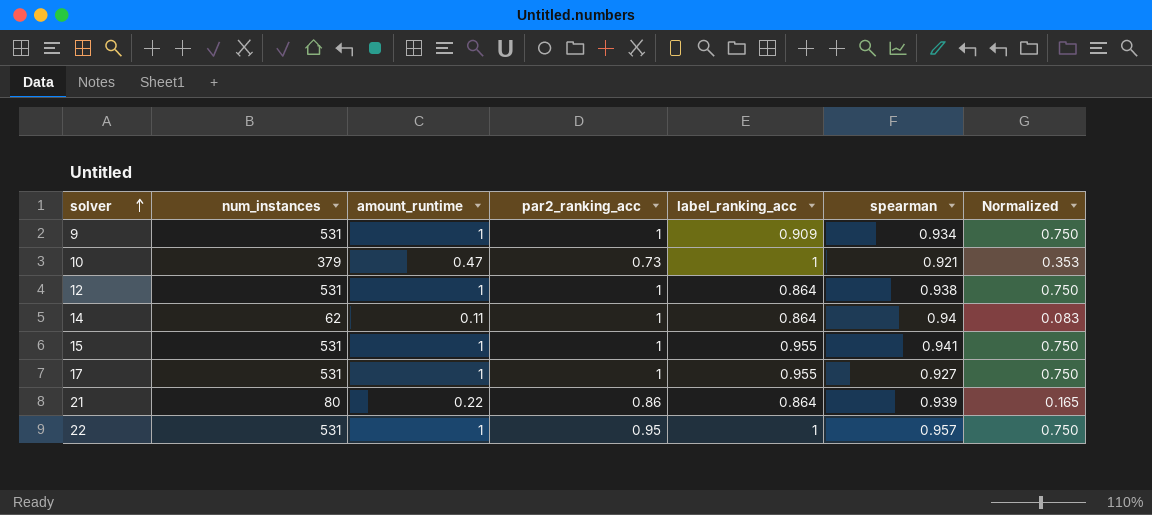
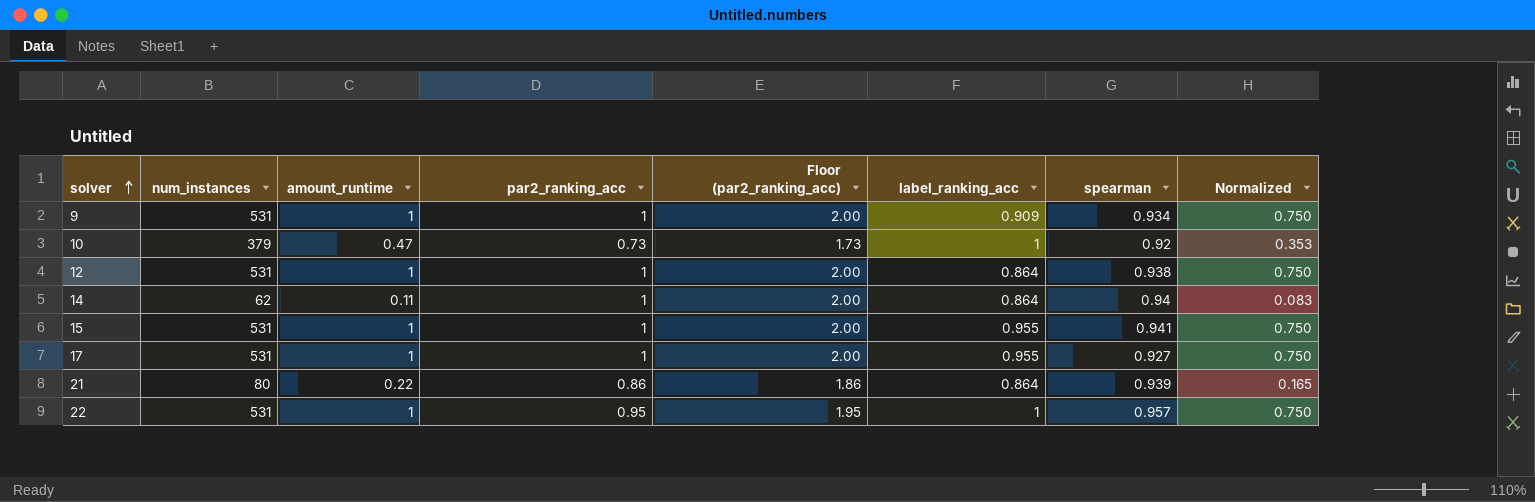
column Floor (par2_ranking_acc) | formula: none -> [par2_ranking_acc] + 1
10 | spearman: 0.921 -> 0.92

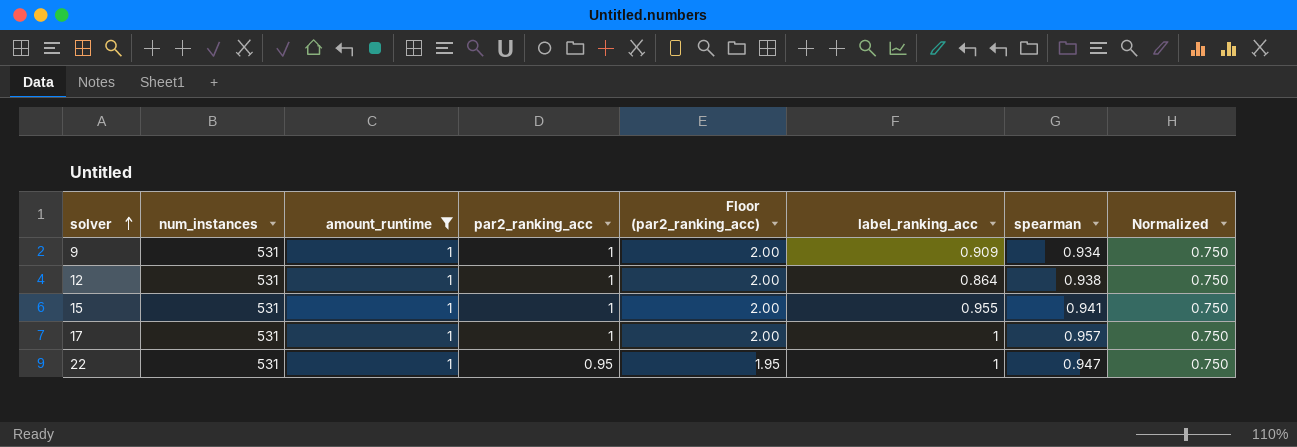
filter: none -> amount_runtime = 1
17 | label_ranking_acc: 0.955 -> 1
17 | spearman: 0.927 -> 0.957
22 | spearman: 0.957 -> 0.947

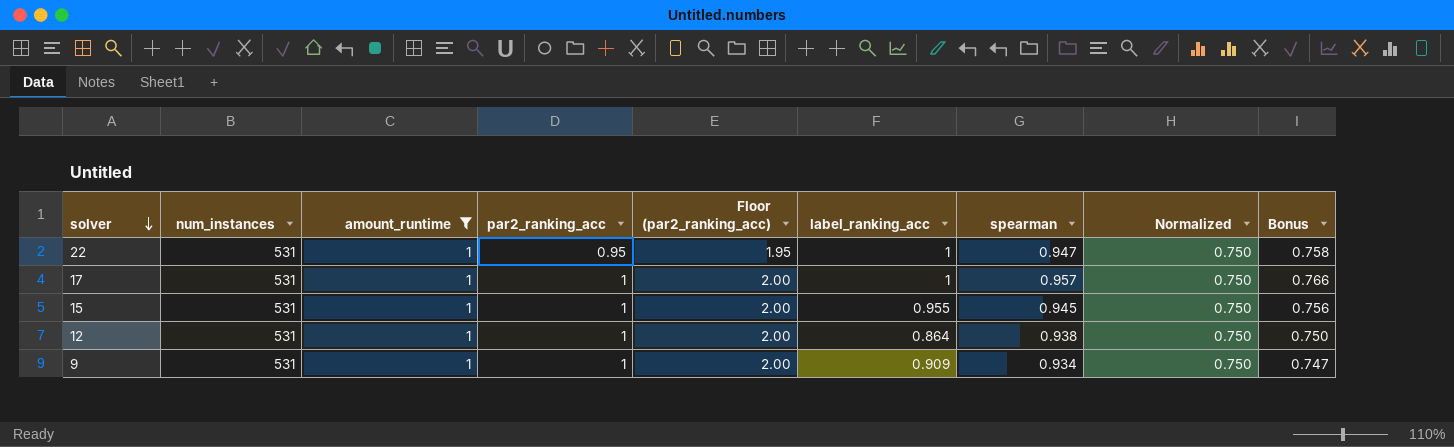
row order: solver ascending -> solver descending
column Bonus | formula: none -> [spearman] * 0.8
15 | spearman: 0.941 -> 0.945

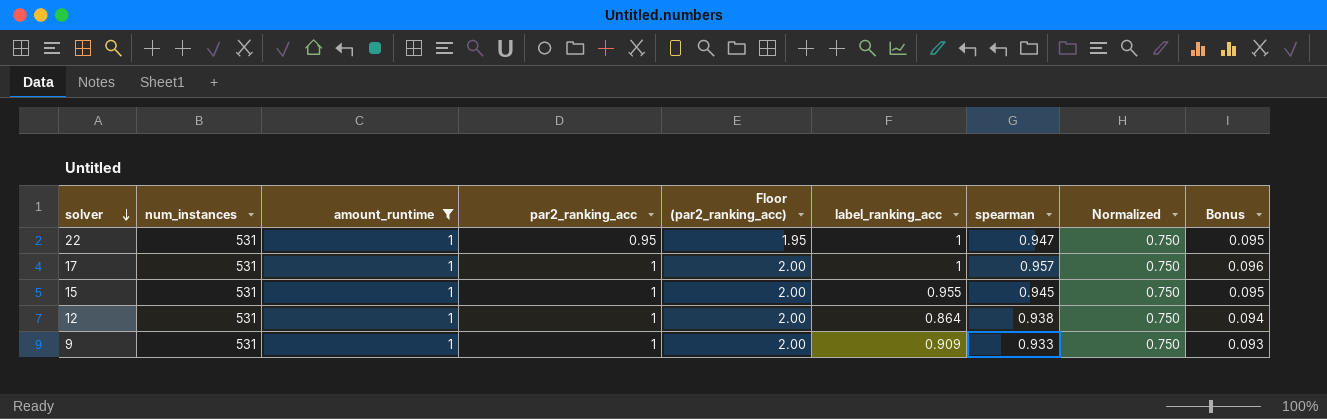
column Bonus | formula: [spearman] * 0.8 -> [spearman] * 0.1
9 | spearman: 0.934 -> 0.933

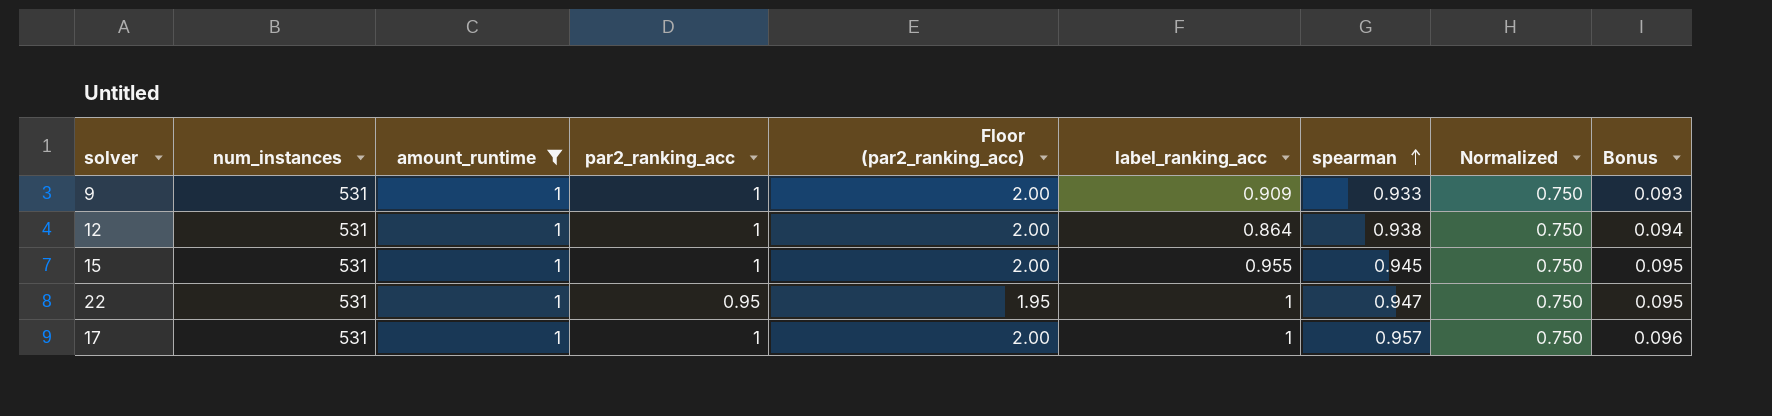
row order: solver descending -> spearman ascending

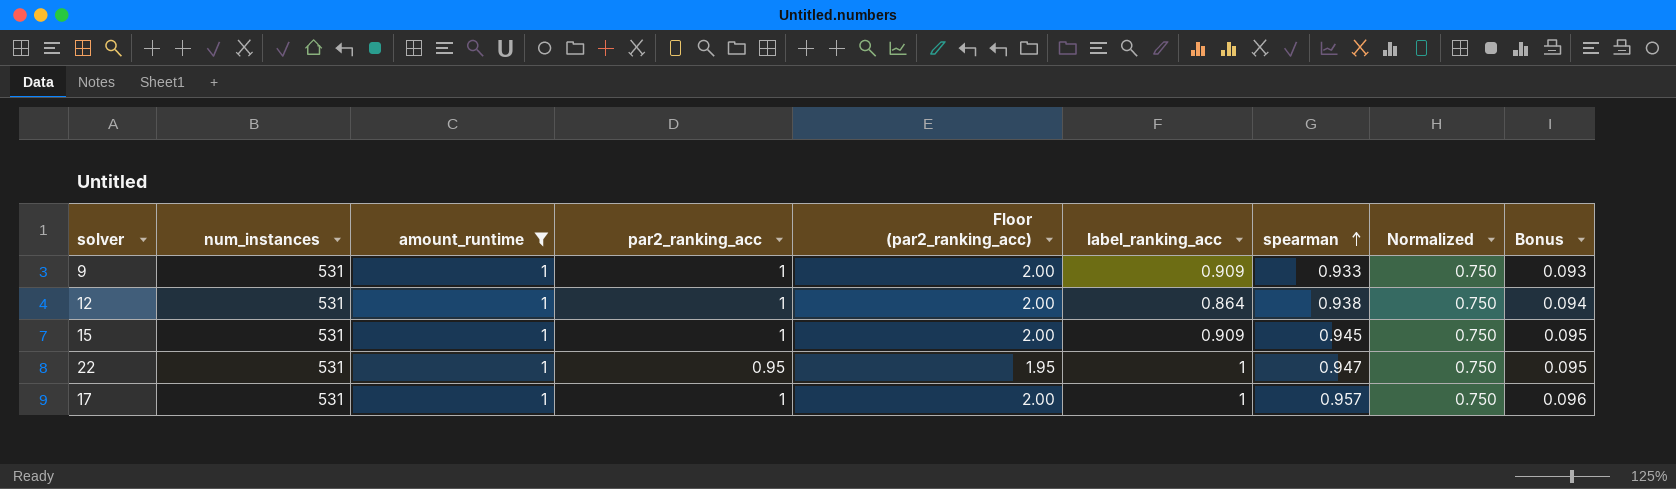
15 | label_ranking_acc: 0.955 -> 0.909

